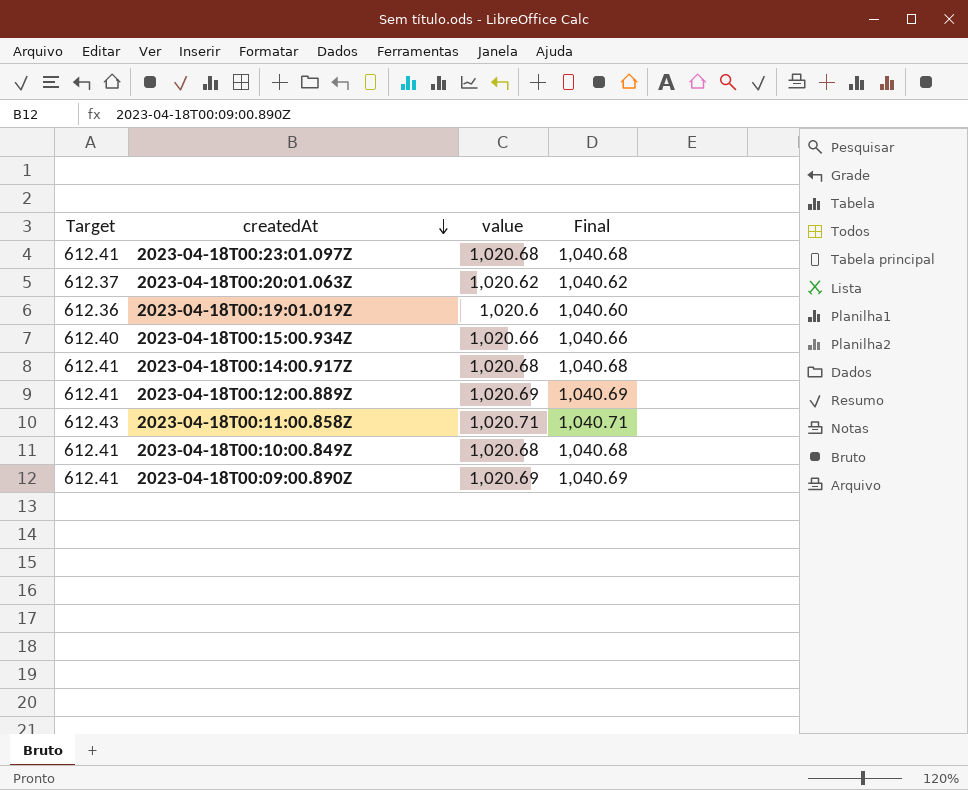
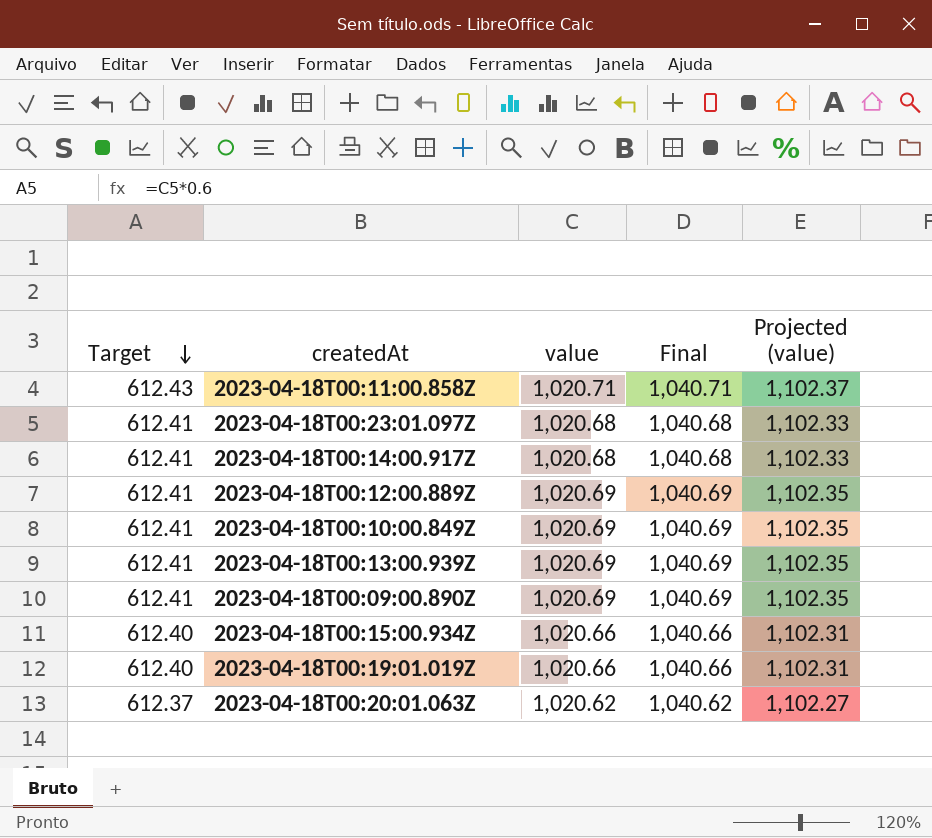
row order: createdAt descending -> Target descending
column Projected (value) | formula: none -> [value] * 1.08
2023-04-18T00:10:00.849Z | value: 1,020.68 -> 1,020.69
2023-04-18T00:10:00.849Z | Final: 1,040.68 -> 1,040.69
row 2023-04-18T00:13:00.939Z: none -> 612.41 | 1,020.69 | 1,040.69 | 1,102.35
2023-04-18T00:19:01.019Z | Target: 612.36 -> 612.40
2023-04-18T00:19:01.019Z | value: 1,020.6 -> 1,020.66
2023-04-18T00:19:01.019Z | Final: 1,040.60 -> 1,040.66

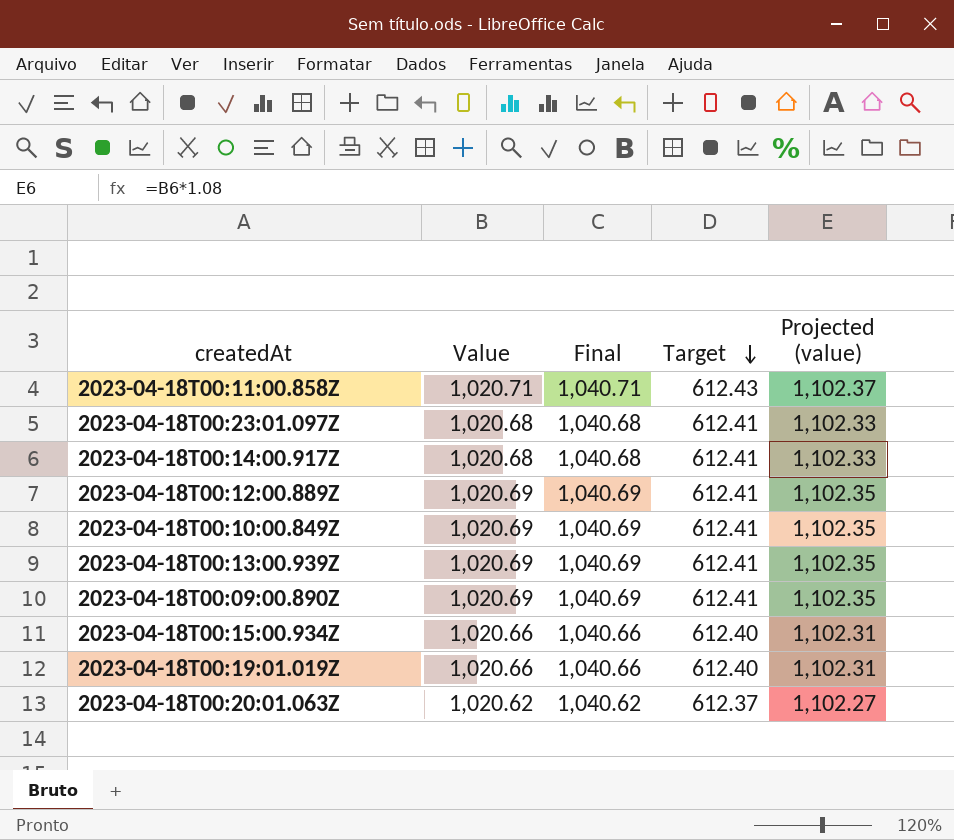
column name: value -> Value
column Target | position: 1 -> 4

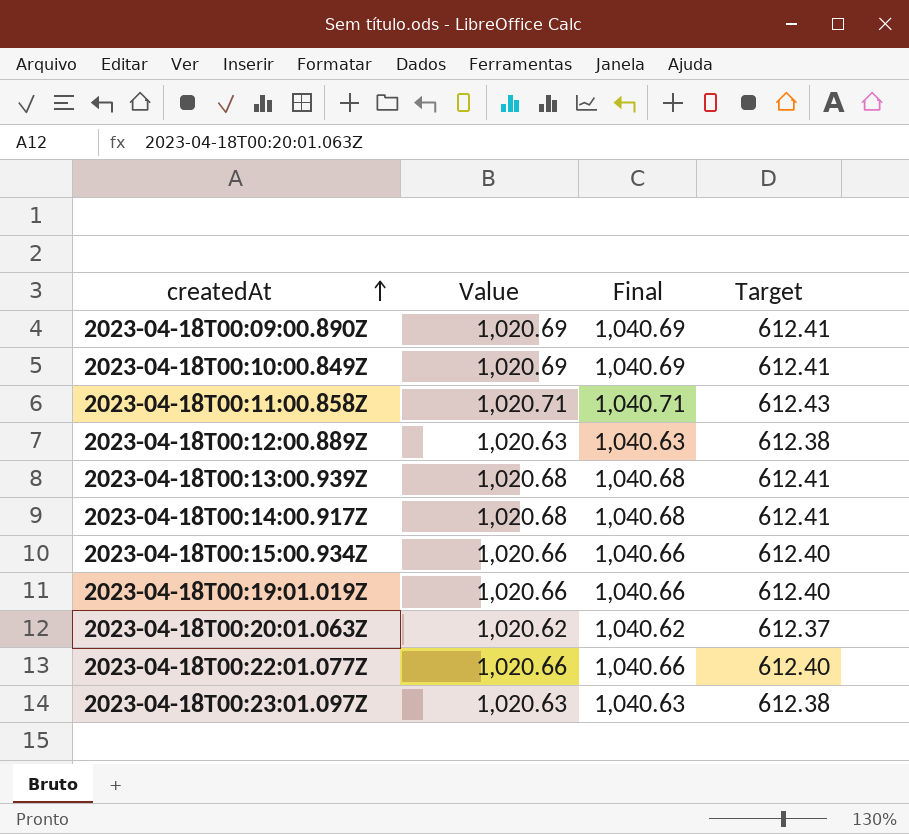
row order: Target descending -> createdAt ascending
column Projected (value) | formula: [Value] * 1.08 -> none
2023-04-18T00:12:00.889Z | Value: 1,020.69 -> 1,020.63
2023-04-18T00:12:00.889Z | Final: 1,040.69 -> 1,040.63
2023-04-18T00:12:00.889Z | Target: 612.41 -> 612.38
2023-04-18T00:13:00.939Z | Value: 1,020.69 -> 1,020.68
2023-04-18T00:13:00.939Z | Final: 1,040.69 -> 1,040.68
row 2023-04-18T00:22:01.077Z: none -> 1,020.66 | 1,040.66 | 612.40
2023-04-18T00:23:01.097Z | Value: 1,020.68 -> 1,020.63
2023-04-18T00:23:01.097Z | Final: 1,040.68 -> 1,040.63
2023-04-18T00:23:01.097Z | Target: 612.41 -> 612.38

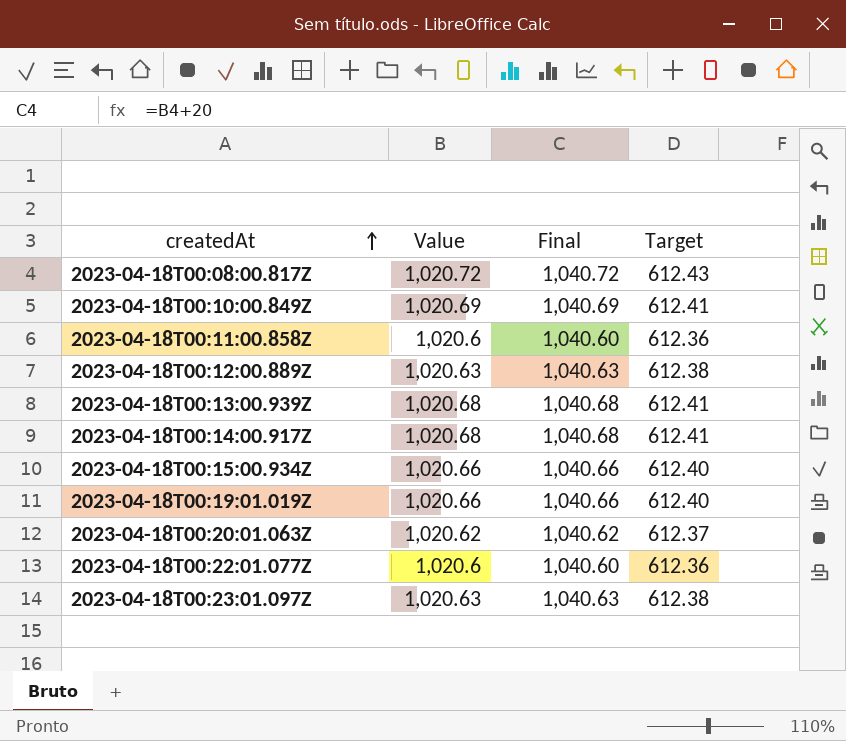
row 2023-04-18T00:09:00.890Z: 1,020.69 | 1,040.69 | 612.41 -> none
row 2023-04-18T00:08:00.817Z: none -> 1,020.72 | 1,040.72 | 612.43
2023-04-18T00:11:00.858Z | Value: 1,020.71 -> 1,020.6
2023-04-18T00:11:00.858Z | Final: 1,040.71 -> 1,040.60
2023-04-18T00:11:00.858Z | Target: 612.43 -> 612.36
2023-04-18T00:22:01.077Z | Value: 1,020.66 -> 1,020.6
2023-04-18T00:22:01.077Z | Final: 1,040.66 -> 1,040.60
2023-04-18T00:22:01.077Z | Target: 612.40 -> 612.36

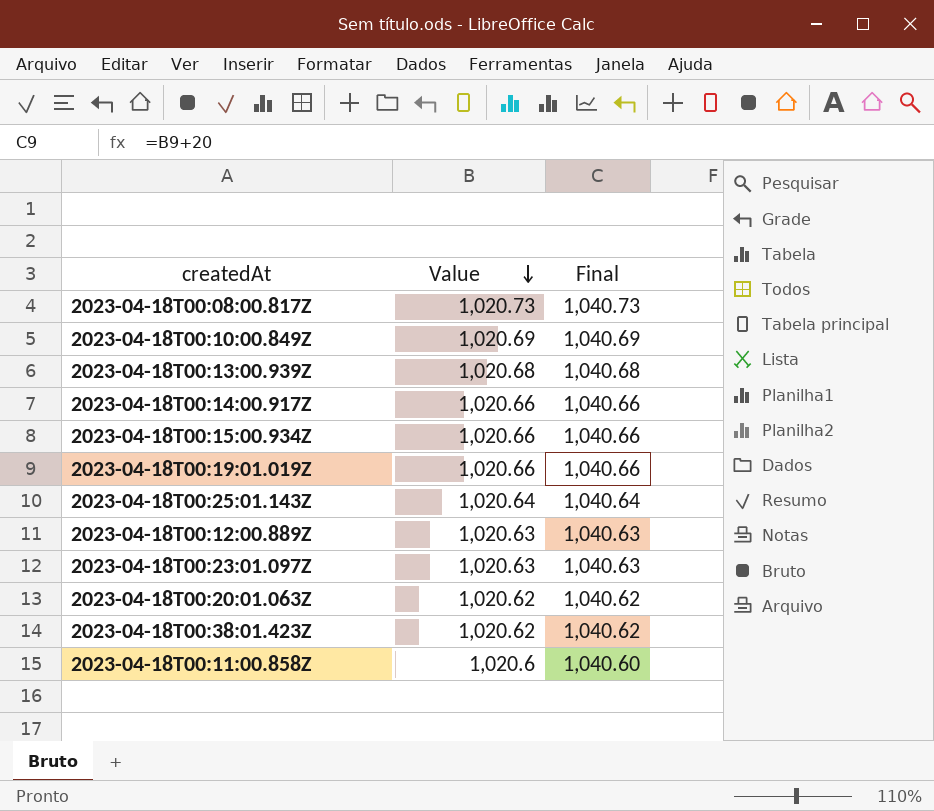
row order: createdAt ascending -> Value descending
column Target | formula: [Value] * 0.6 -> none
row 2023-04-18T00:22:01.077Z: 1,020.6 | 1,040.60 | 612.36 -> none
2023-04-18T00:08:00.817Z | Value: 1,020.72 -> 1,020.73
2023-04-18T00:08:00.817Z | Final: 1,040.72 -> 1,040.73
2023-04-18T00:14:00.917Z | Value: 1,020.68 -> 1,020.66
2023-04-18T00:14:00.917Z | Final: 1,040.68 -> 1,040.66
row 2023-04-18T00:25:01.143Z: none -> 1,020.64 | 1,040.64
row 2023-04-18T00:38:01.423Z: none -> 1,020.62 | 1,040.62

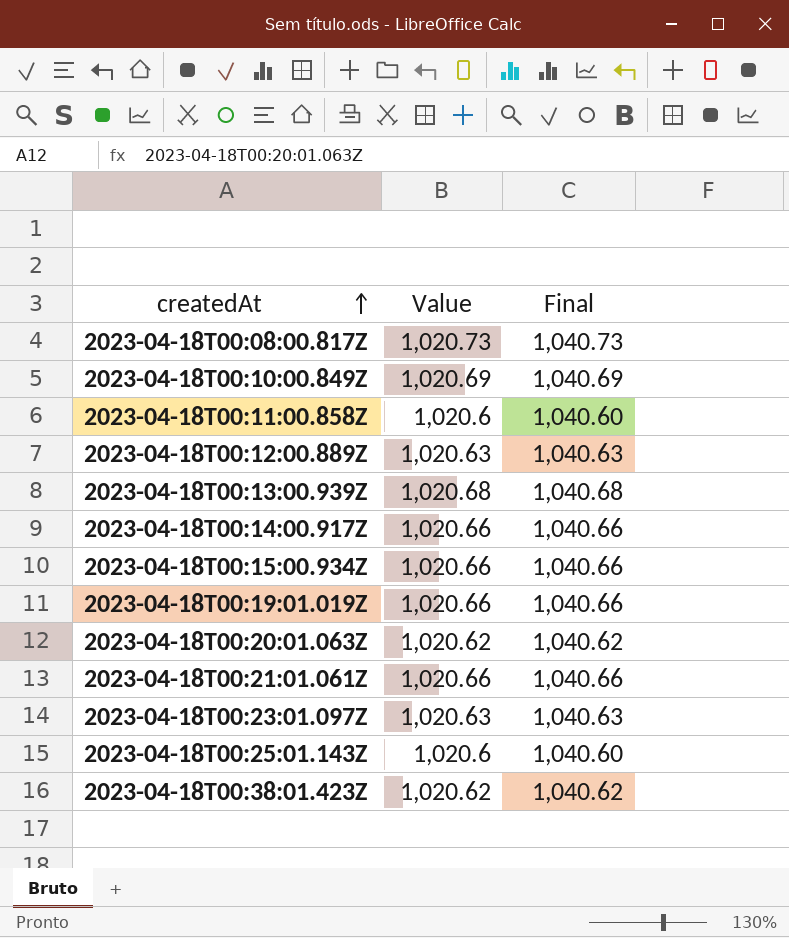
row order: Value descending -> createdAt ascending
row 2023-04-18T00:21:01.061Z: none -> 1,020.66 | 1,040.66
2023-04-18T00:25:01.143Z | Value: 1,020.64 -> 1,020.6
2023-04-18T00:25:01.143Z | Final: 1,040.64 -> 1,040.60

